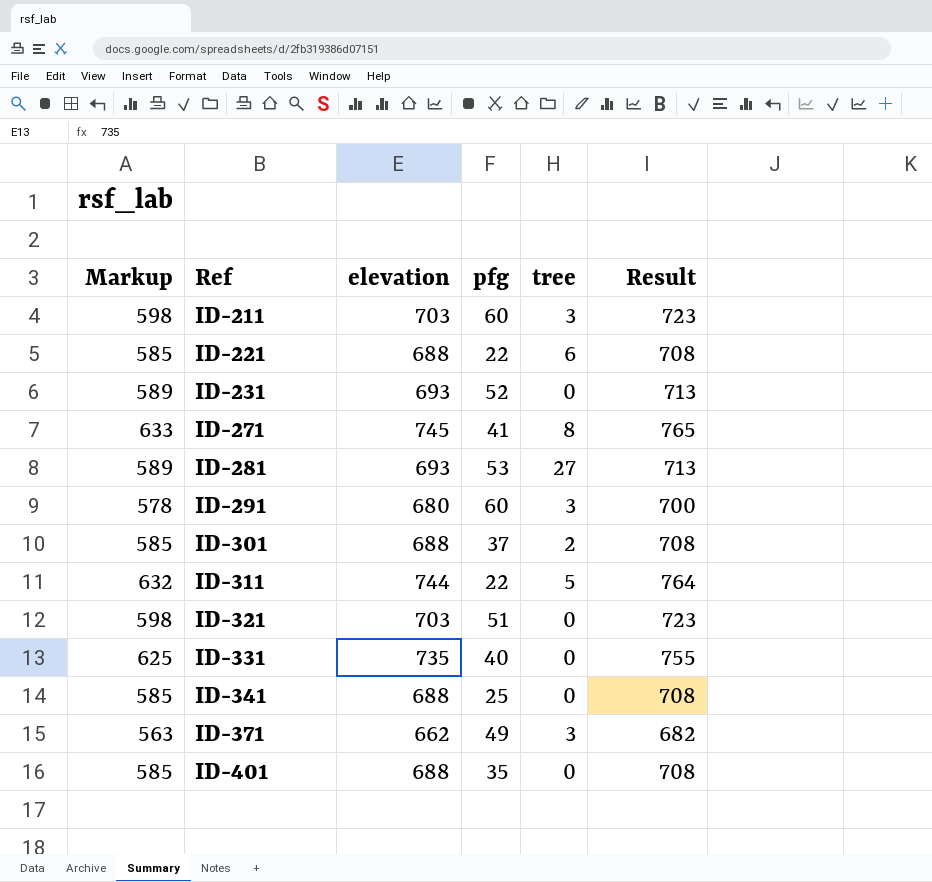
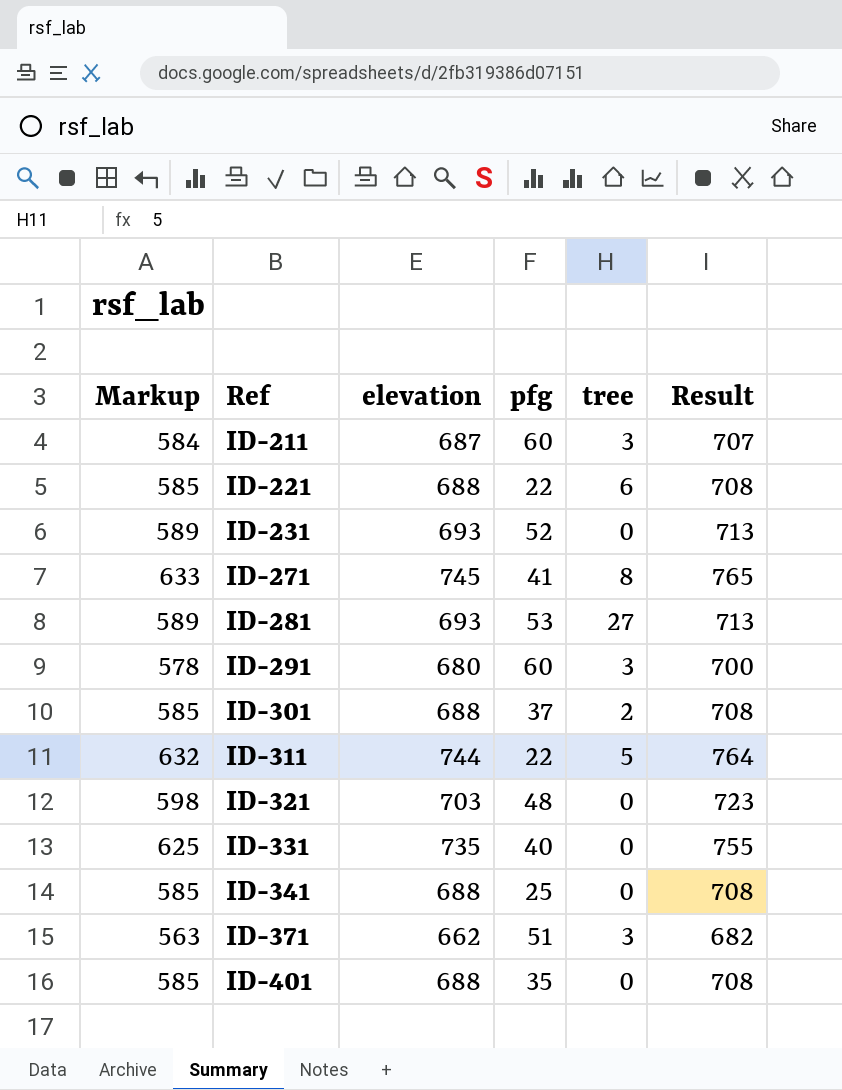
ID-211 | Markup: 598 -> 584
ID-211 | elevation: 703 -> 687
ID-211 | Result: 723 -> 707
ID-321 | pfg: 51 -> 48
ID-371 | pfg: 49 -> 51

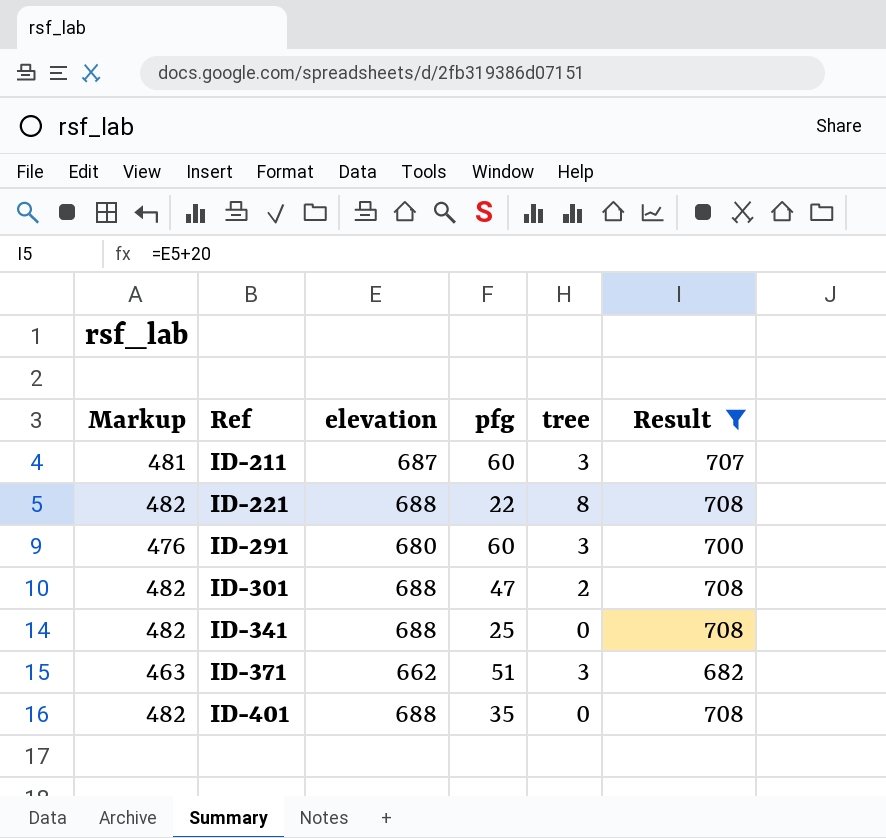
filter: none -> Result <= 708
column Markup | formula: [elevation] * 0.85 -> [elevation] * 0.7
ID-221 | tree: 6 -> 8
ID-301 | pfg: 37 -> 47

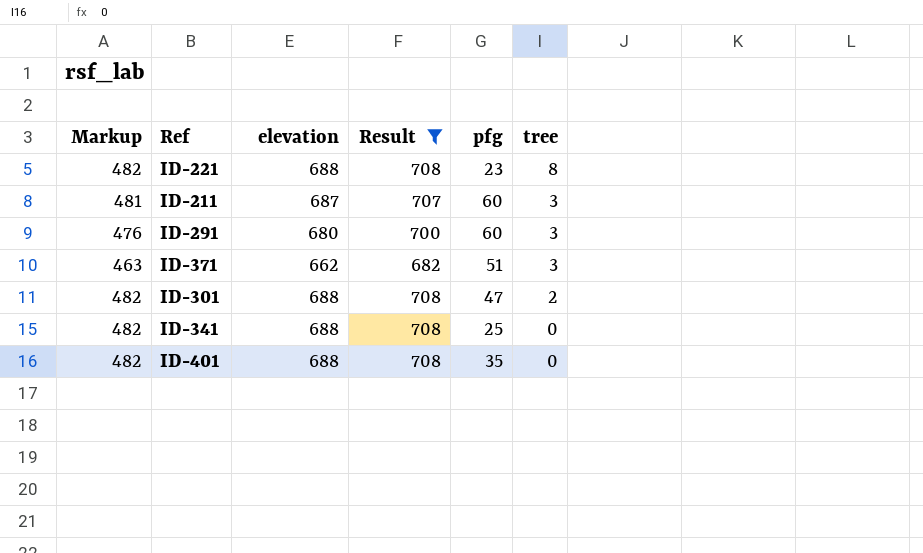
row order: Ref ascending -> tree descending
column Result | position: 6 -> 4
ID-221 | pfg: 22 -> 23

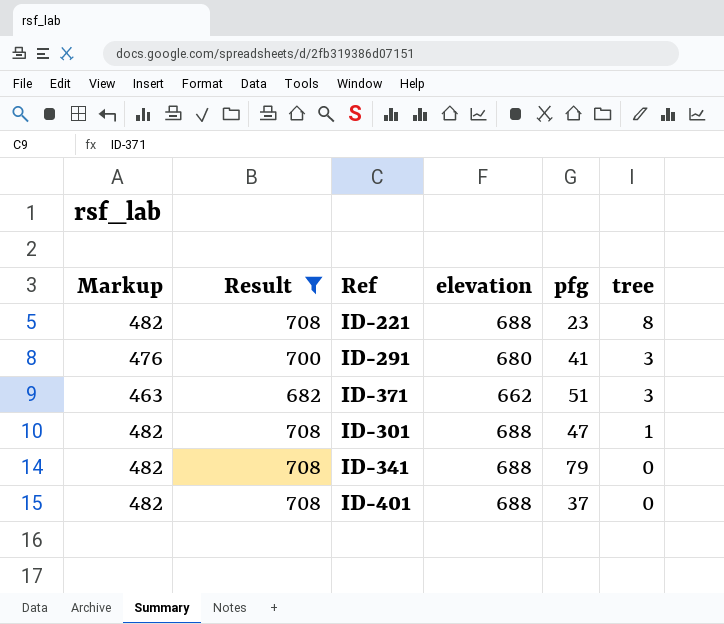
column Result | position: 4 -> 2
row ID-211: 481 | 687 | 707 | 60 | 3 -> none
ID-291 | pfg: 60 -> 41
ID-301 | tree: 2 -> 1
ID-341 | pfg: 25 -> 79
ID-401 | pfg: 35 -> 37

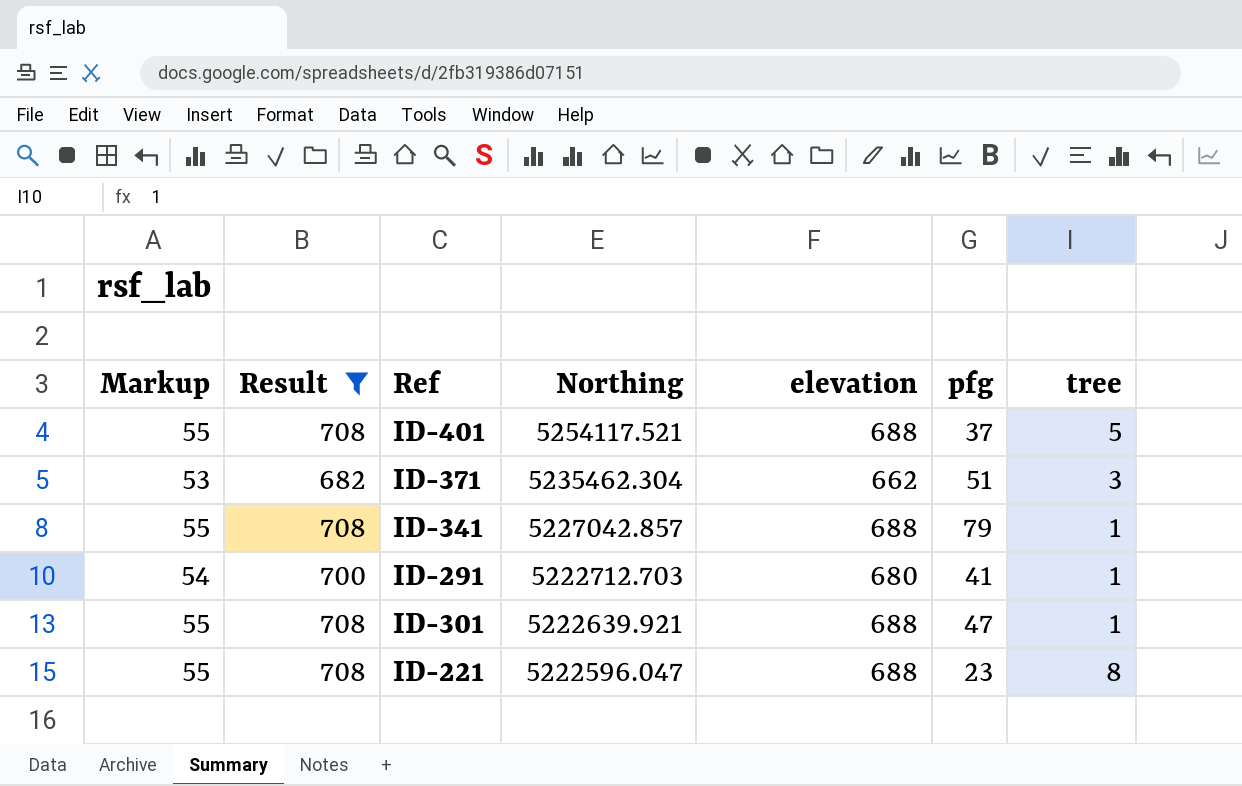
row order: tree descending -> Northing descending
column Markup | formula: [elevation] * 0.7 -> [elevation] * 0.08
column Northing | position: none -> 4
ID-401 | tree: 0 -> 5
ID-341 | tree: 0 -> 1
ID-291 | tree: 3 -> 1

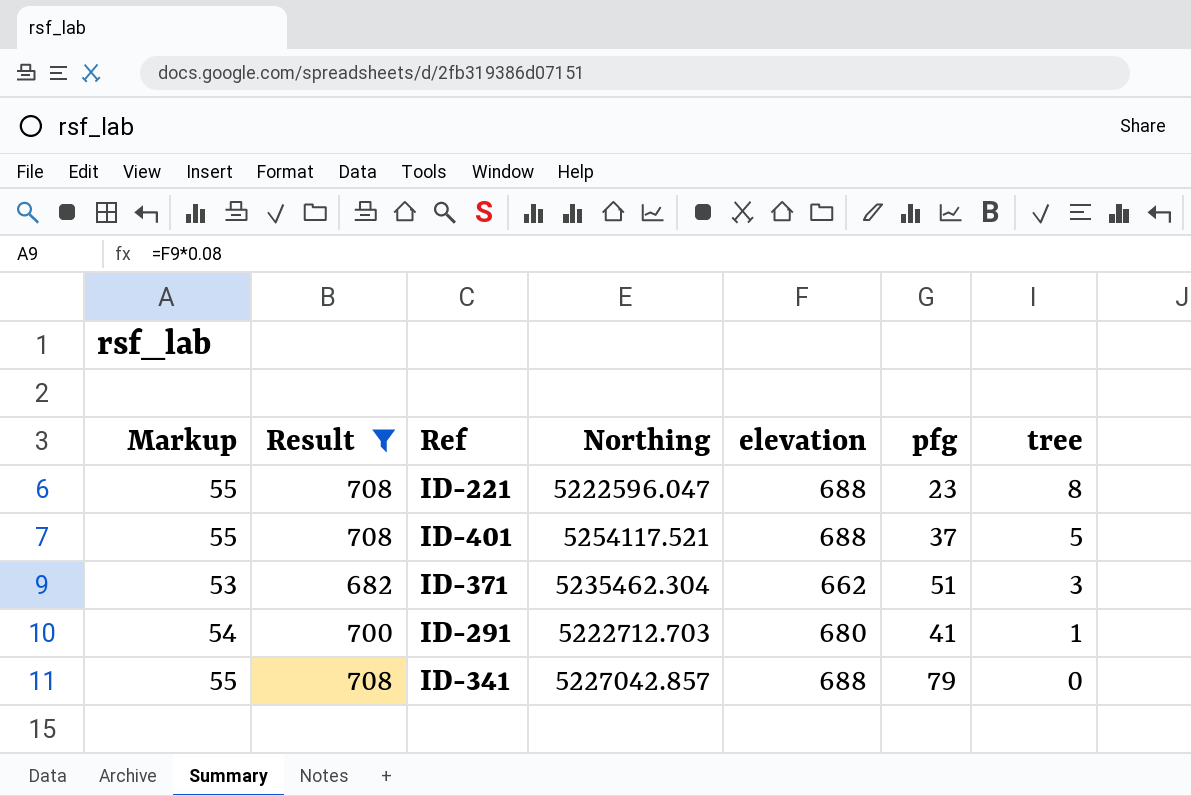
row order: Northing descending -> tree descending
row ID-301: 55 | 708 | 5222639.921 | 688 | 47 | 1 -> none
ID-341 | tree: 1 -> 0

